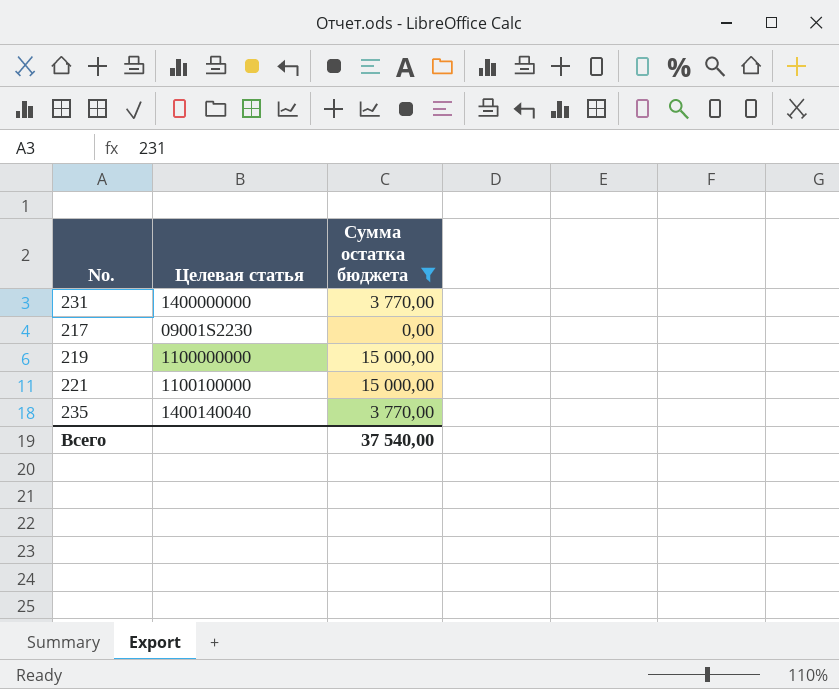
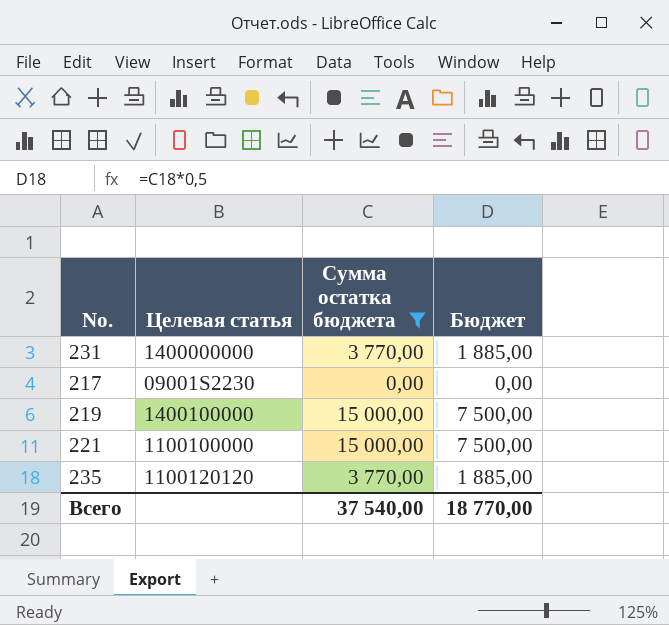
column Бюджет | formula: none -> [Сумма остатка бюджета] * 0,5
219 | Целевая статья: 1100000000 -> 1400100000
235 | Целевая статья: 1400140040 -> 1100120120

